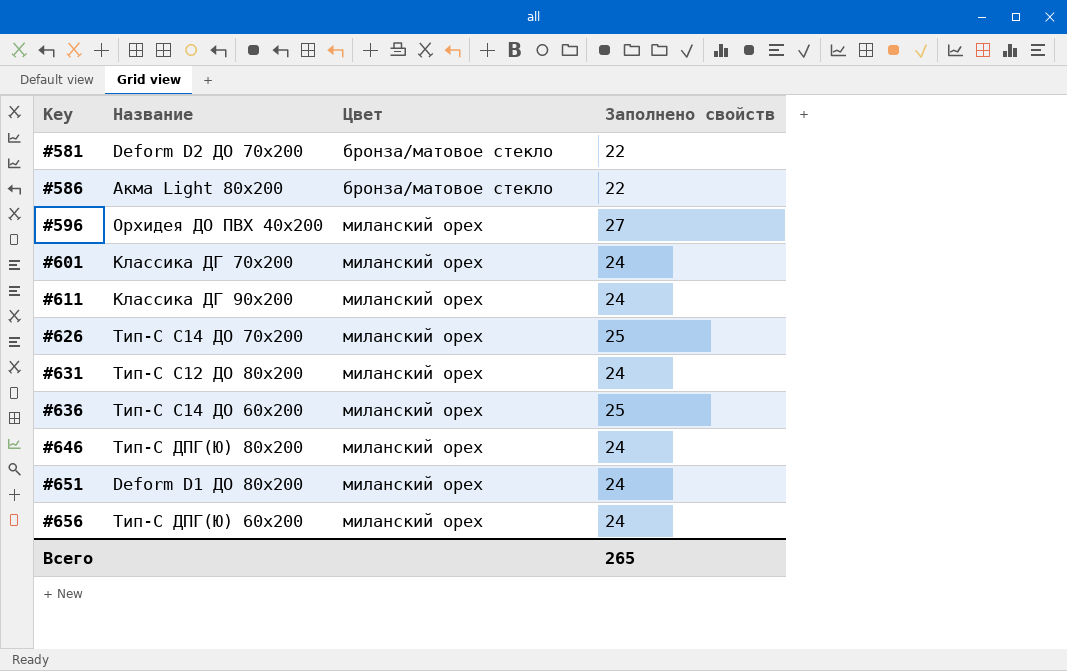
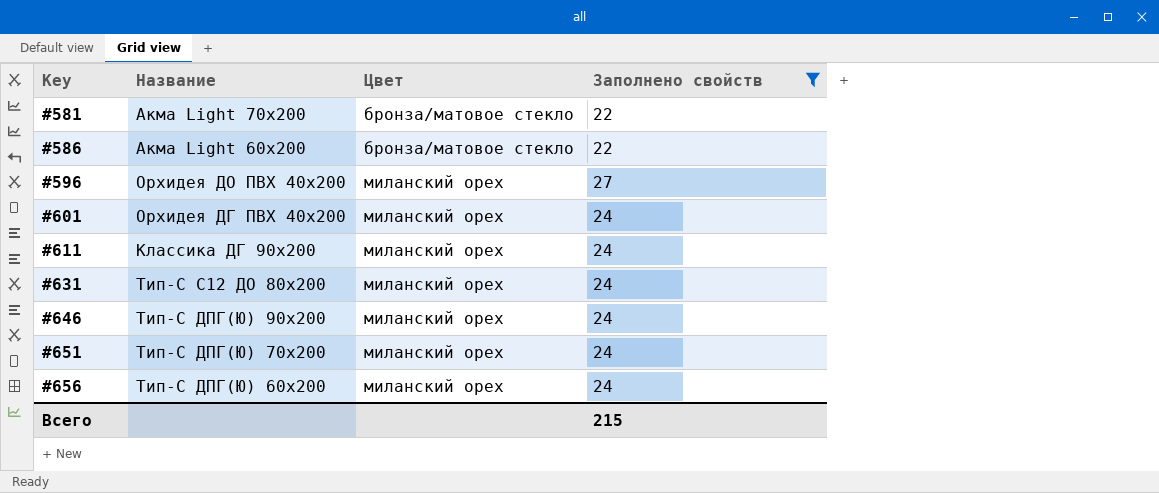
filter: none -> Заполнено свойств != 25
#581 | Название: Deform D2 ДО 70x200 -> Акма Light 70х200
#586 | Название: Акма Light 80х200 -> Акма Light 60х200
#601 | Название: Классика ДГ 70х200 -> Орхидея ДГ ПВХ 40x200
#646 | Название: Тип-С ДПГ(Ю) 80х200 -> Тип-С ДПГ(Ю) 90х200
#651 | Название: Deform D1 ДО 80x200 -> Тип-С ДПГ(Ю) 70х200
Всего | Заполнено свойств: 265 -> 215

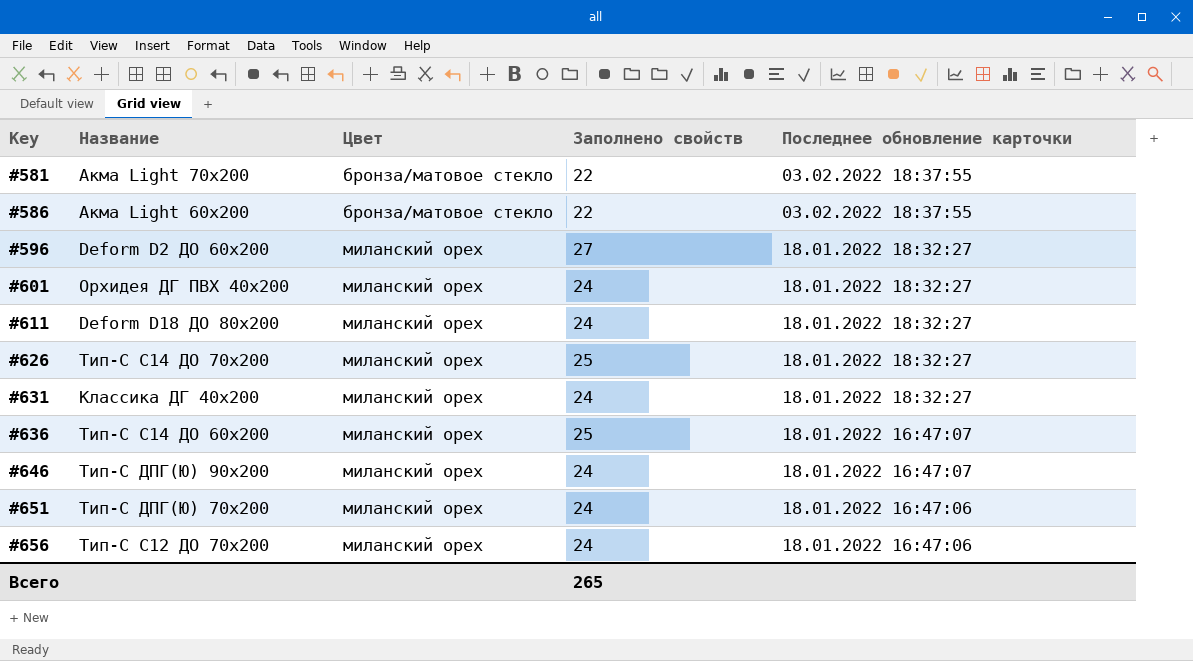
filter: Заполнено свойств != 25 -> none
column Последнее обновление карточки | position: none -> 5
#596 | Название: Орхидея ДО ПВХ 40x200 -> Deform D2 ДО 60x200
#611 | Название: Классика ДГ 90х200 -> Deform D18 ДО 80x200
#631 | Название: Тип-С С12 ДО 80х200 -> Классика ДГ 40х200
#656 | Название: Тип-С ДПГ(Ю) 60х200 -> Тип-С С12 ДО 70х200
Всего | Заполнено свойств: 215 -> 265

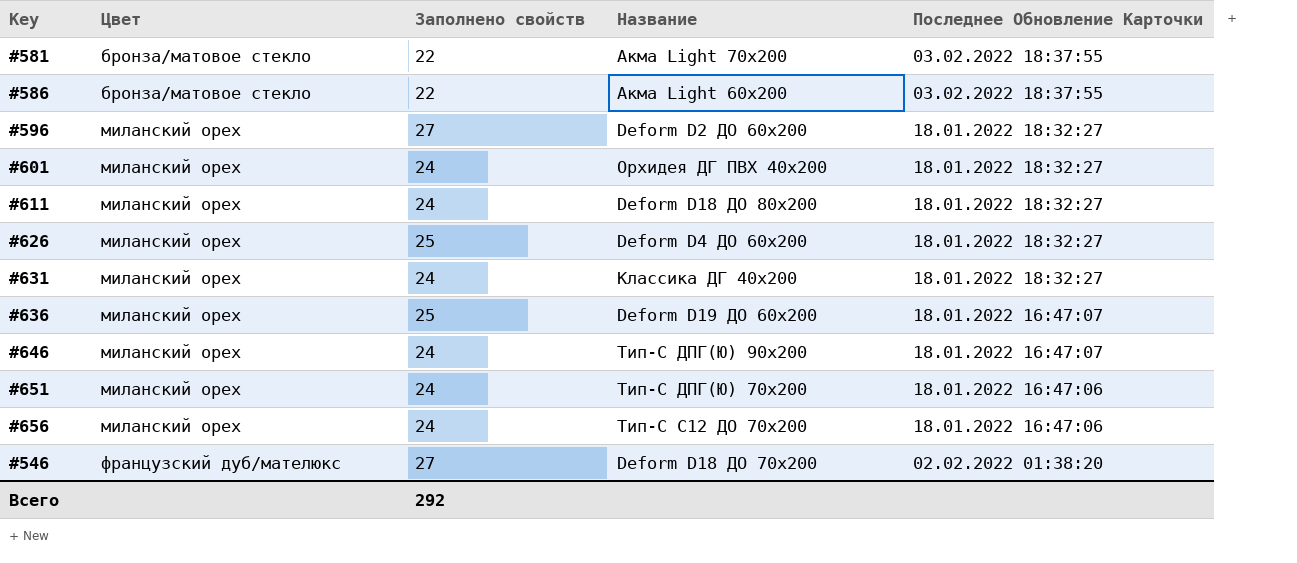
column Название | position: 2 -> 4
column name: Последнее обновление карточки -> Последнее Обновление Карточки
#626 | Название: Тип-С С14 ДО 70х200 -> Deform D4 ДО 60x200
#636 | Название: Тип-С С14 ДО 60х200 -> Deform D19 ДО 60x200
row #546: none -> французский дуб/мателюкс | 27 | Deform D18 ДО 70x200 | 02.02.2022 01:38:20
Всего | Заполнено свойств: 265 -> 292

